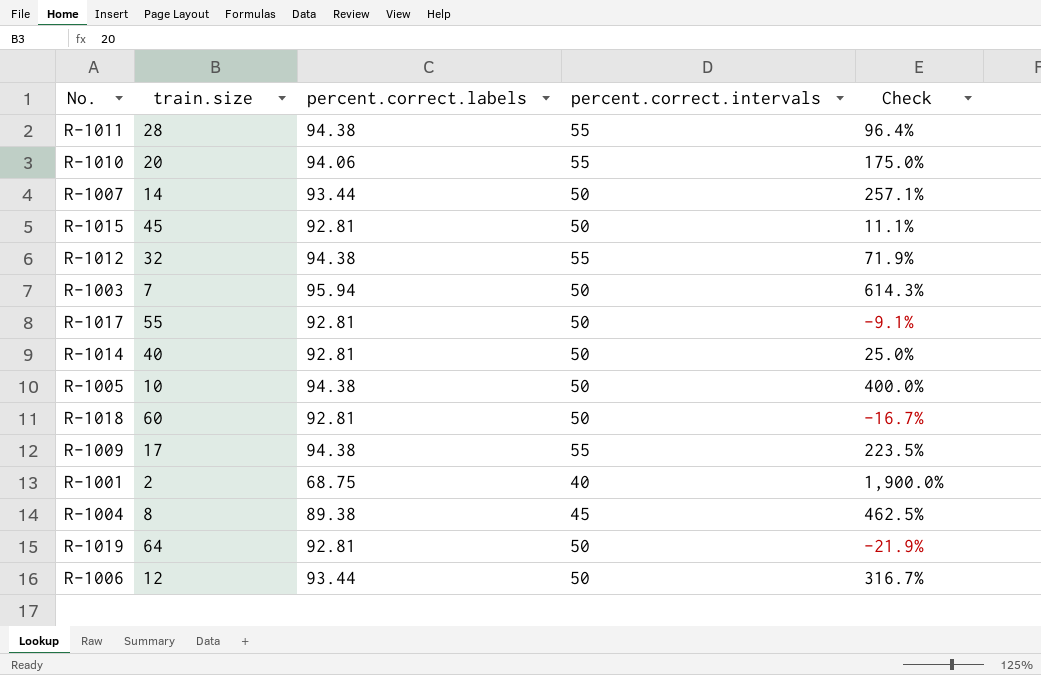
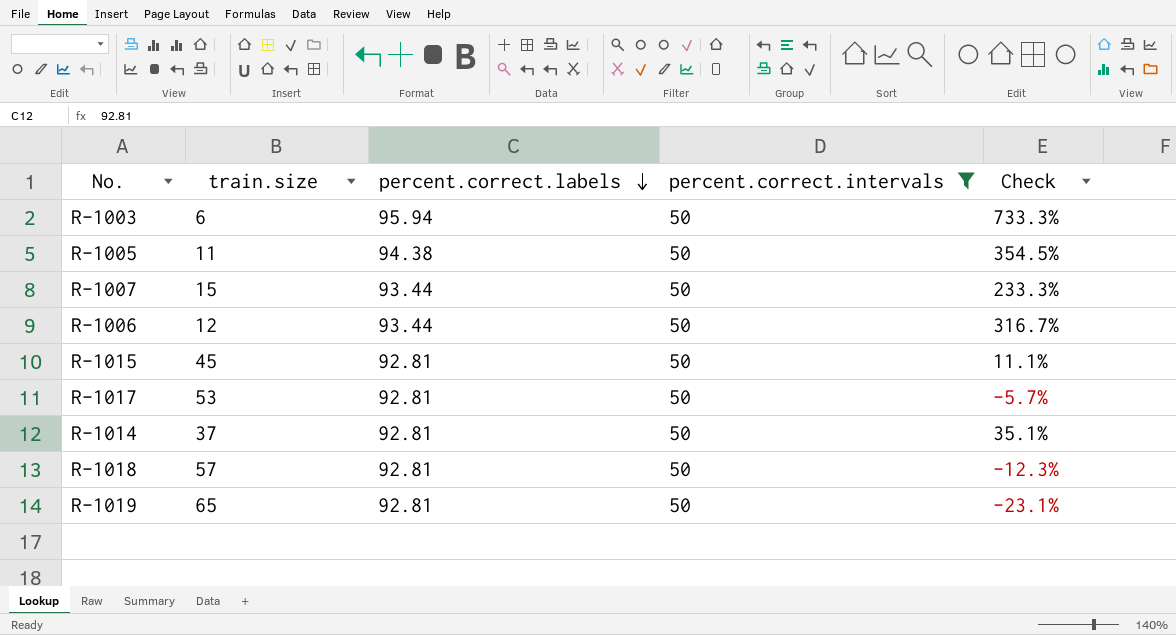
filter: none -> percent.correct.intervals = 50
row order: none -> percent.correct.labels descending
R-1003 | train.size: 7 -> 6
R-1003 | Check: 614.3% -> 733.3%
R-1005 | train.size: 10 -> 11
R-1005 | Check: 400.0% -> 354.5%
R-1007 | train.size: 14 -> 15
R-1007 | Check: 257.1% -> 233.3%
R-1017 | train.size: 55 -> 53
R-1017 | Check: -9.1% -> -5.7%
R-1014 | train.size: 40 -> 37
R-1014 | Check: 25.0% -> 35.1%
R-1018 | train.size: 60 -> 57
R-1018 | Check: -16.7% -> -12.3%
R-1019 | train.size: 64 -> 65
R-1019 | Check: -21.9% -> -23.1%

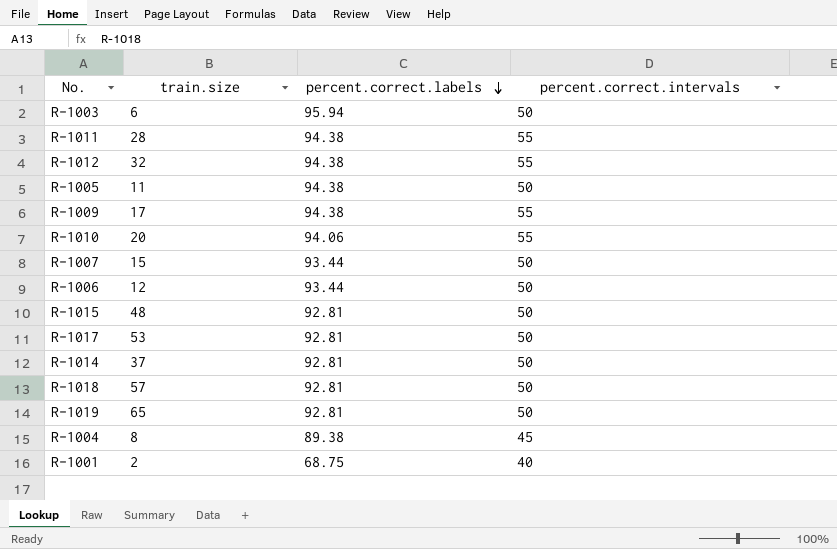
filter: percent.correct.intervals = 50 -> none
column Check | formula: ([percent.correct.intervals] - [train.size]) / [train.size] -> none
R-1015 | train.size: 45 -> 48

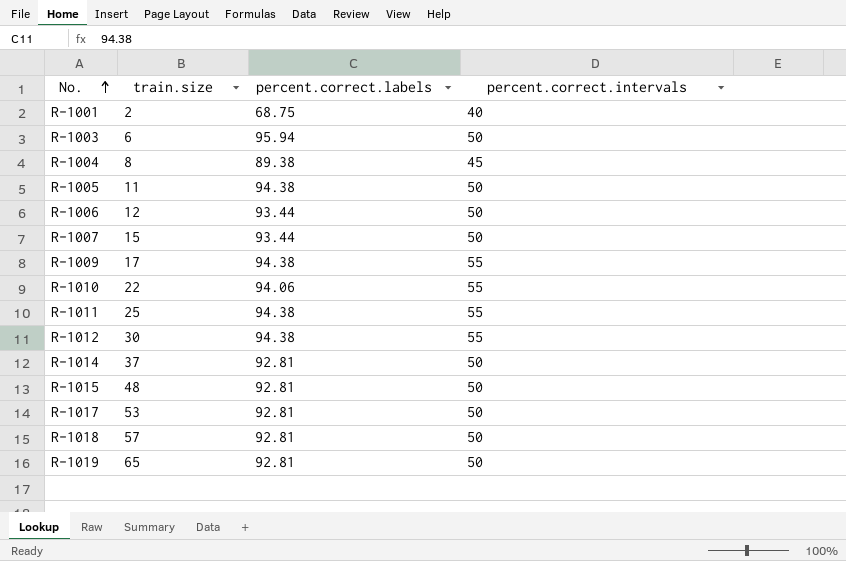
row order: percent.correct.labels descending -> No. ascending
R-1010 | train.size: 20 -> 22
R-1011 | train.size: 28 -> 25
R-1012 | train.size: 32 -> 30

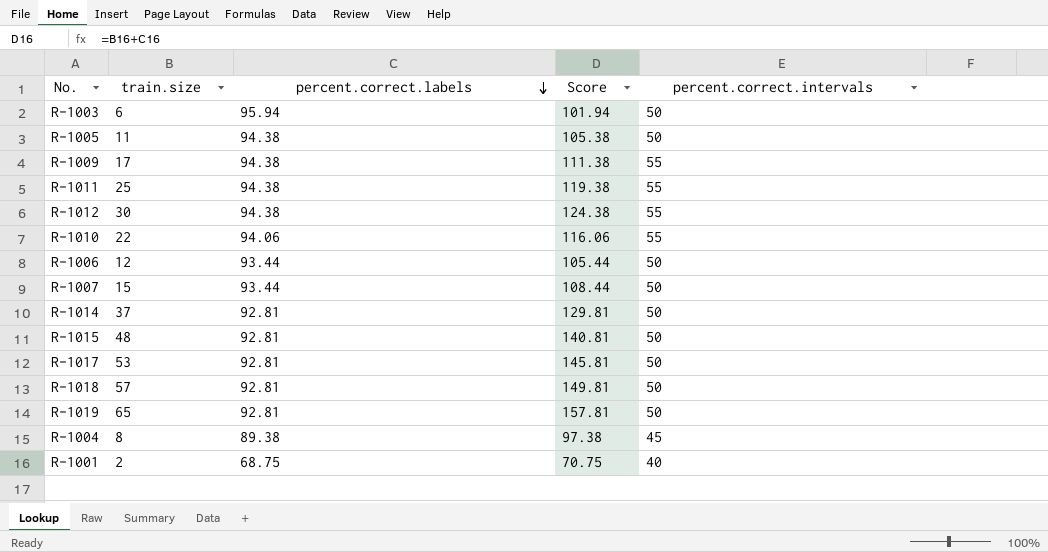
row order: No. ascending -> percent.correct.labels descending
column Score | formula: none -> [train.size] + [percent.correct.labels]

